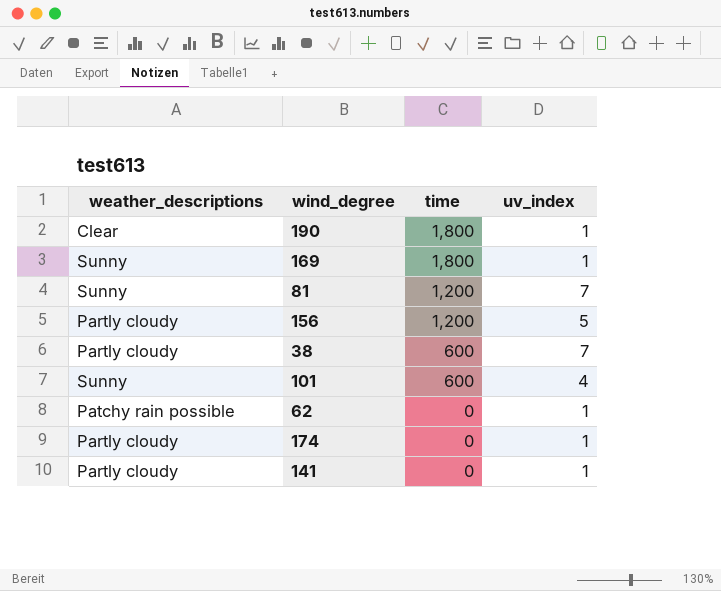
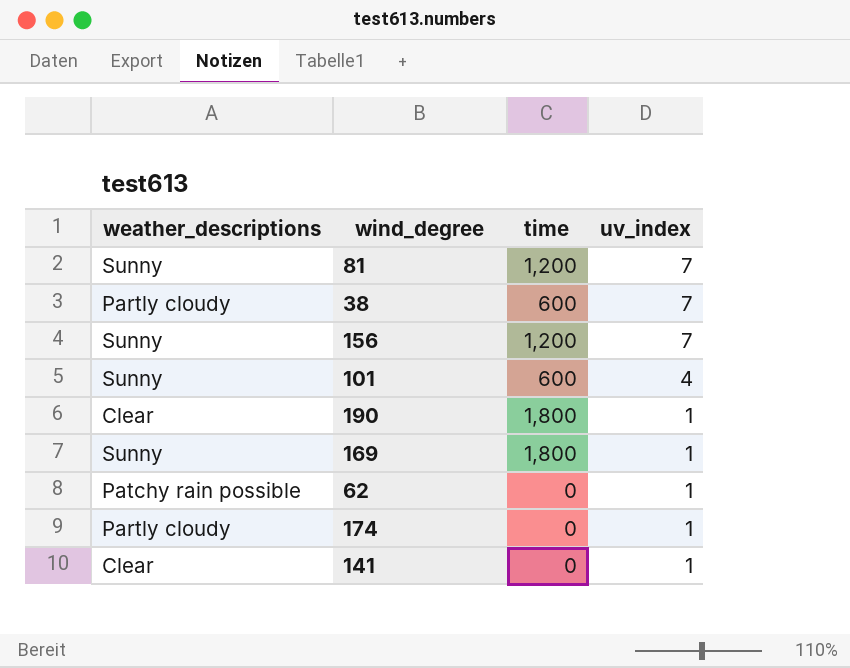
row order: time descending -> uv_index descending
156 | weather_descriptions: Partly cloudy -> Sunny
156 | uv_index: 5 -> 7
141 | weather_descriptions: Partly cloudy -> Clear

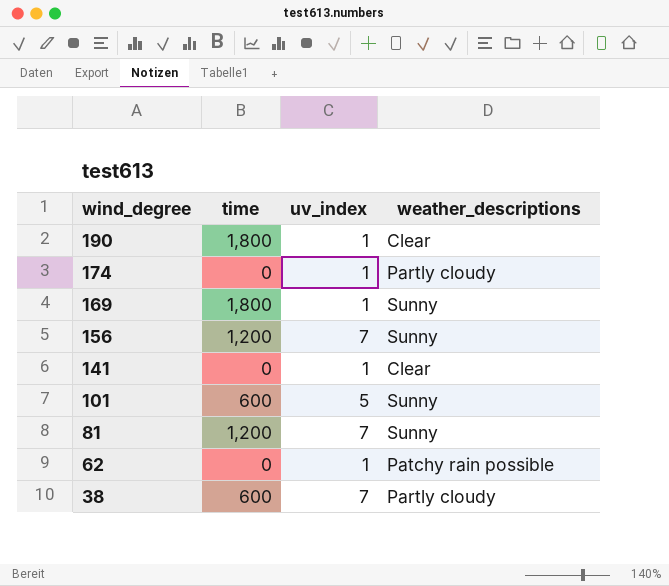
row order: uv_index descending -> wind_degree descending
column weather_descriptions | position: 1 -> 4
101 | uv_index: 4 -> 5

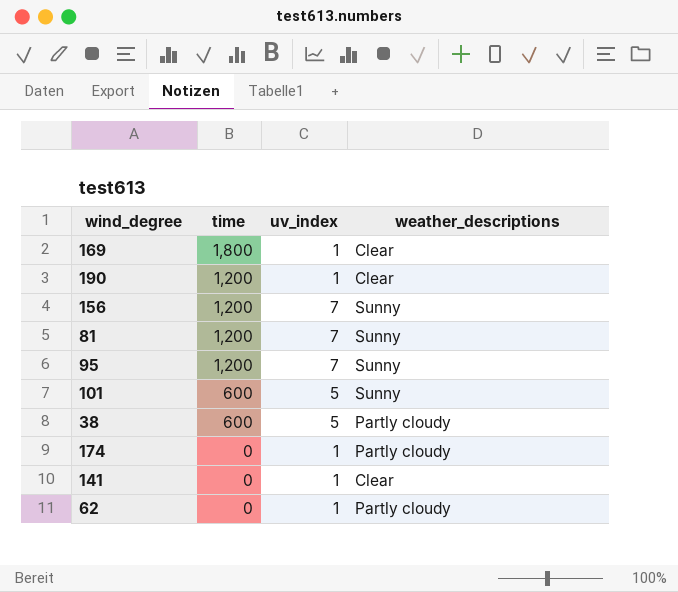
row order: wind_degree descending -> time descending
169 | weather_descriptions: Sunny -> Clear
190 | time: 1,800 -> 1,200
row 95: none -> 1,200 | 7 | Sunny
38 | uv_index: 7 -> 5
62 | weather_descriptions: Patchy rain possible -> Partly cloudy

